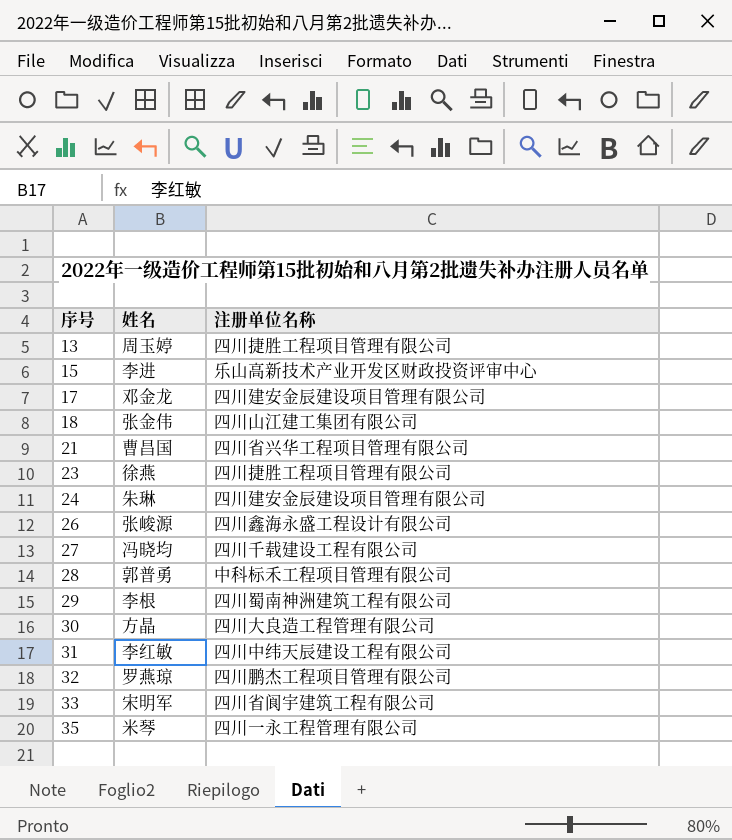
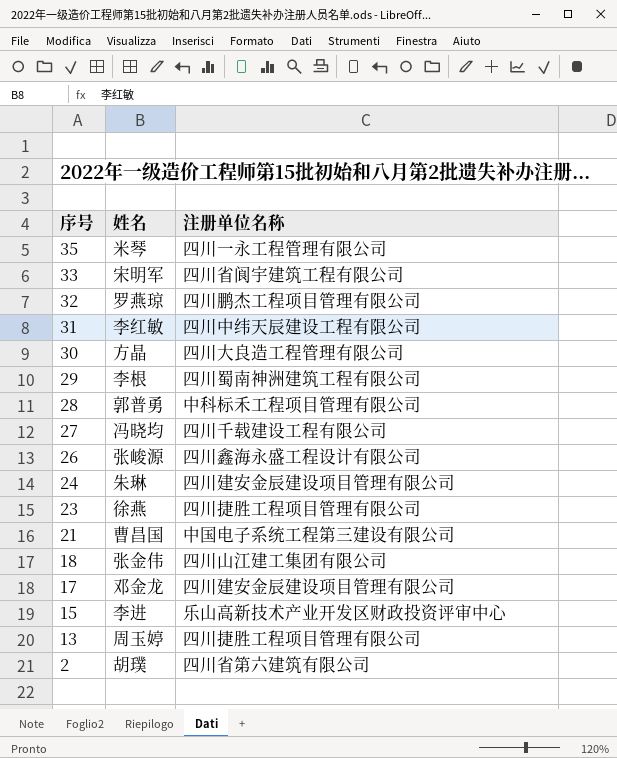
row order: 序号 ascending -> 序号 descending
21 | 注册单位名称: 四川省兴华工程项目管理有限公司 -> 中国电子系统工程第三建设有限公司
row 2: none -> 胡璞 | 四川省第六建筑有限公司

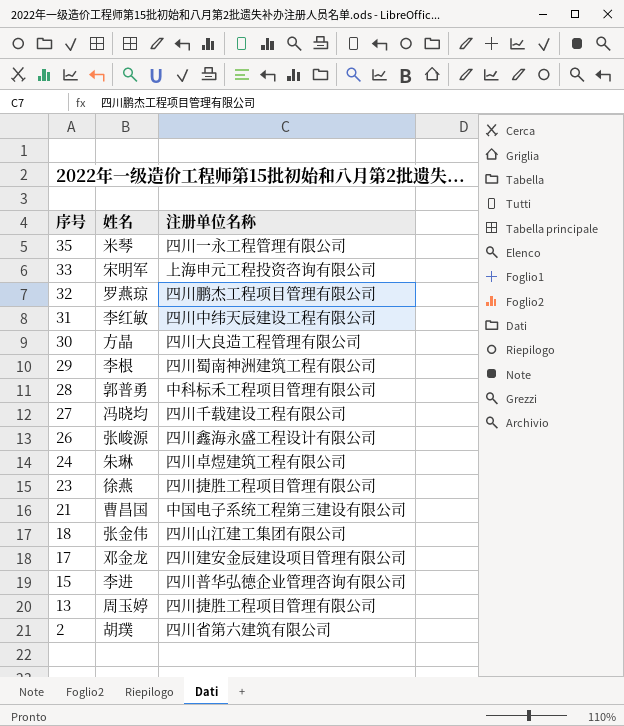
33 | 注册单位名称: 四川省阆宇建筑工程有限公司 -> 上海申元工程投资咨询有限公司
24 | 注册单位名称: 四川建安金辰建设项目管理有限公司 -> 四川卓煜建筑工程有限公司
15 | 注册单位名称: 乐山高新技术产业开发区财政投资评审中心 -> 四川普华弘德企业管理咨询有限公司

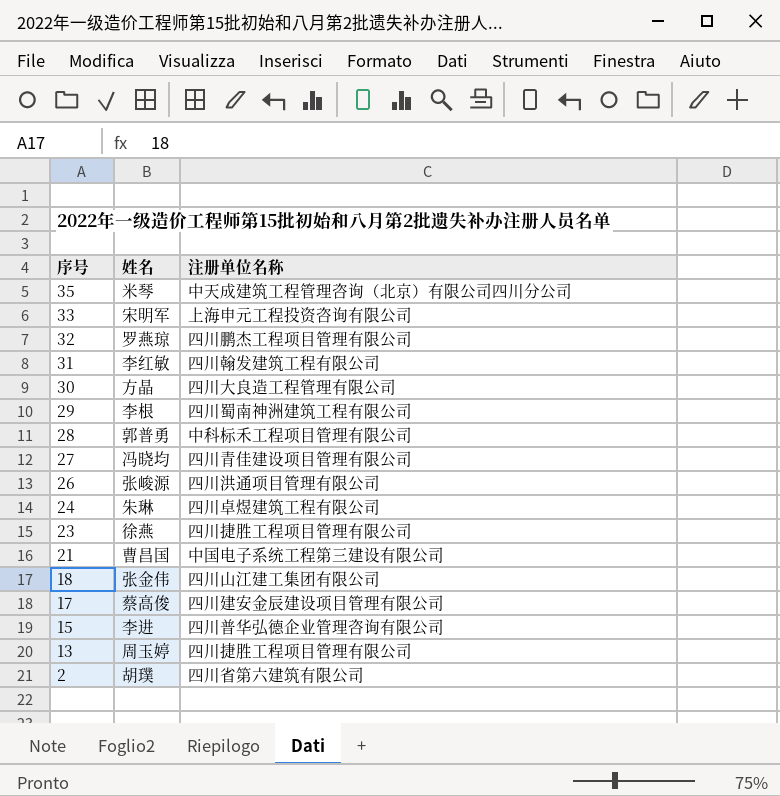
35 | 注册单位名称: 四川一永工程管理有限公司 -> 中天成建筑工程管理咨询（北京）有限公司四川分公司
31 | 注册单位名称: 四川中纬天辰建设工程有限公司 -> 四川翰发建筑工程有限公司
27 | 注册单位名称: 四川千载建设工程有限公司 -> 四川青佳建设项目管理有限公司
26 | 注册单位名称: 四川鑫海永盛工程设计有限公司 -> 四川洪通项目管理有限公司
17 | 姓名: 邓金龙 -> 蔡高俊

